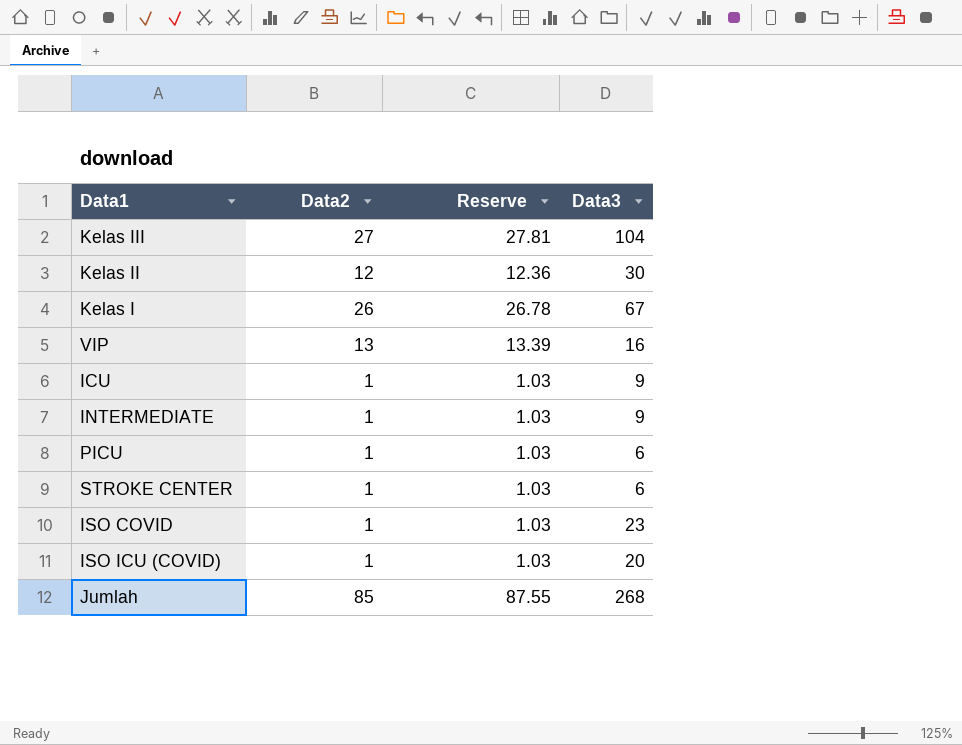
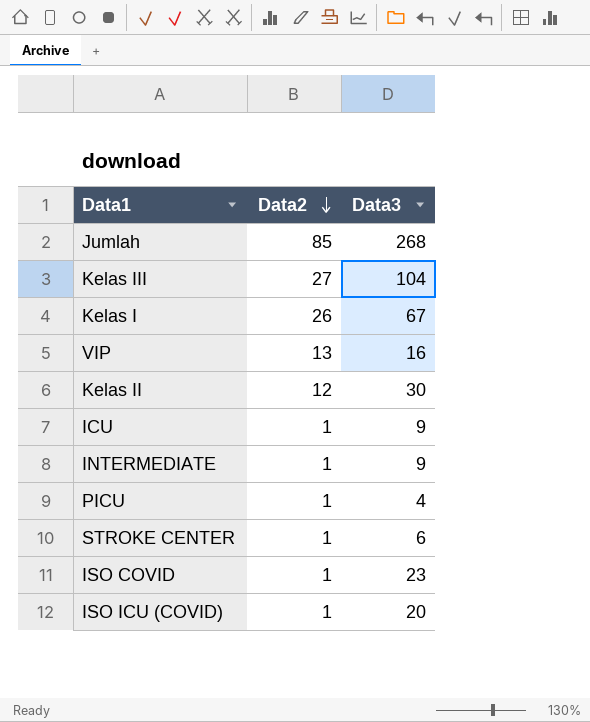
row order: none -> Data2 descending
column Reserve | formula: [Data2] * 1.03 -> none
PICU | Data3: 6 -> 4

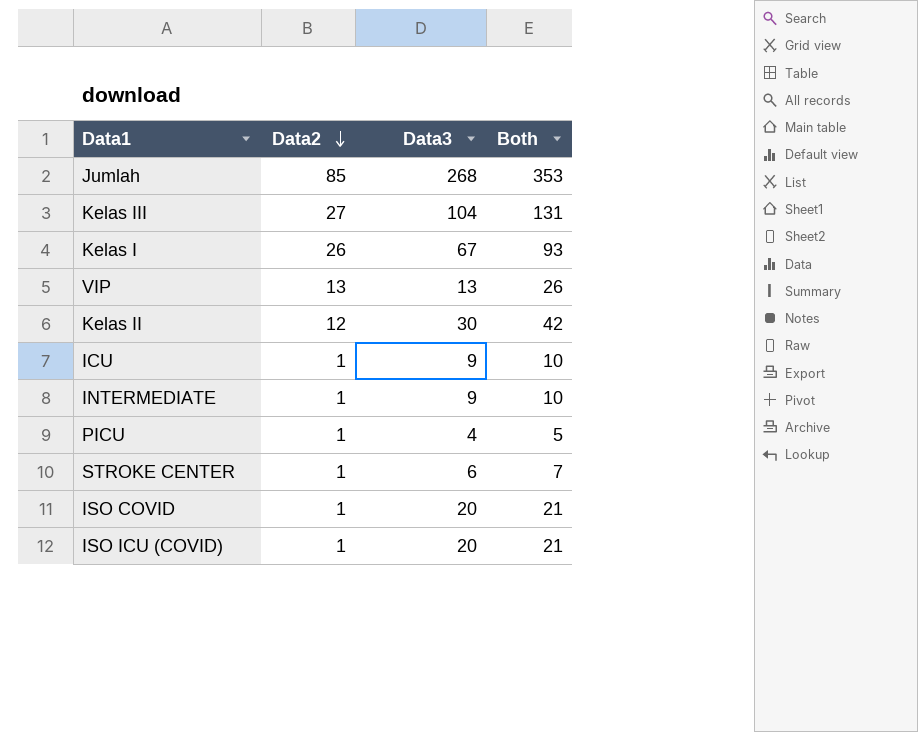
column Both | formula: none -> [Data2] + [Data3]
VIP | Data3: 16 -> 13
ISO COVID | Data3: 23 -> 20

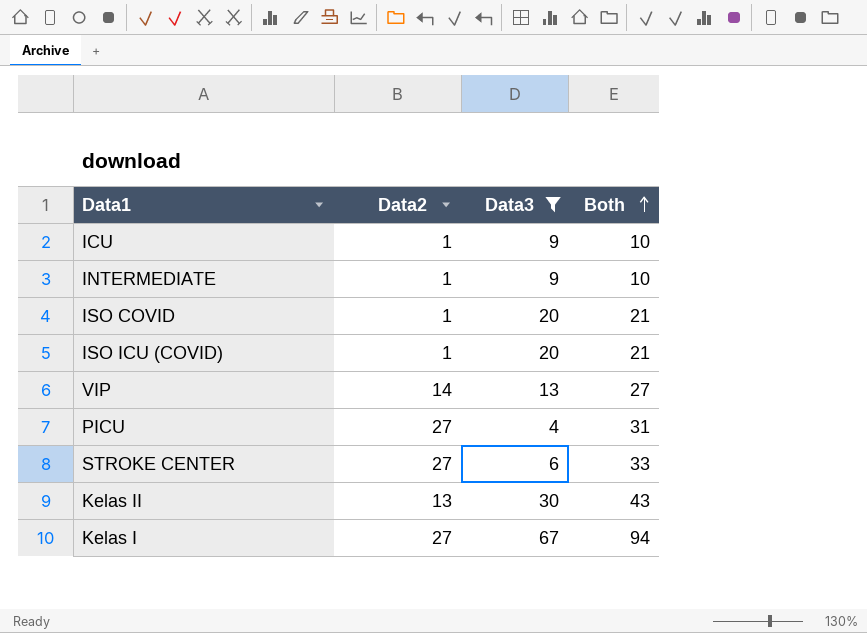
filter: none -> Data3 <= 67
row order: Data2 descending -> Both ascending
VIP | Data2: 13 -> 14
VIP | Both: 26 -> 27
PICU | Data2: 1 -> 27
PICU | Both: 5 -> 31
STROKE CENTER | Data2: 1 -> 27
STROKE CENTER | Both: 7 -> 33
Kelas II | Data2: 12 -> 13
Kelas II | Both: 42 -> 43
Kelas I | Data2: 26 -> 27
Kelas I | Both: 93 -> 94

